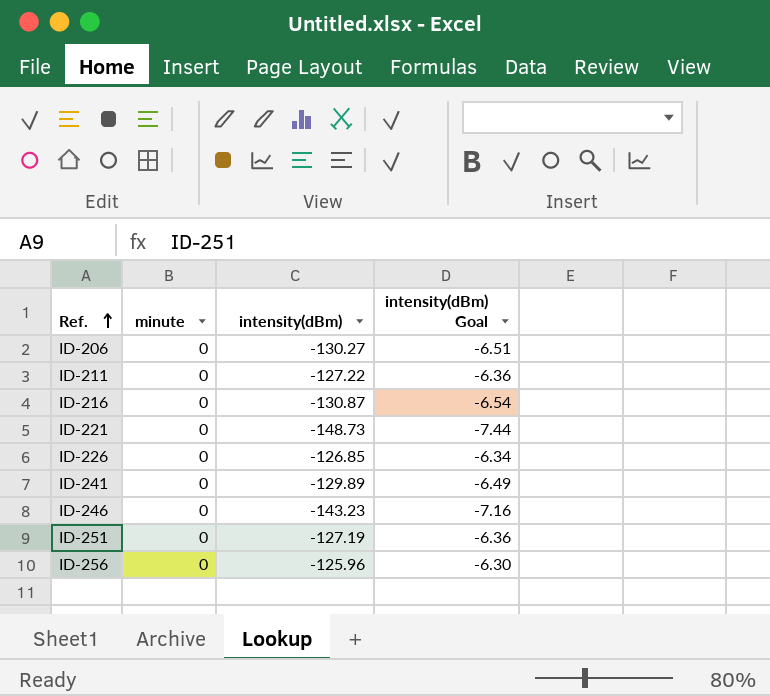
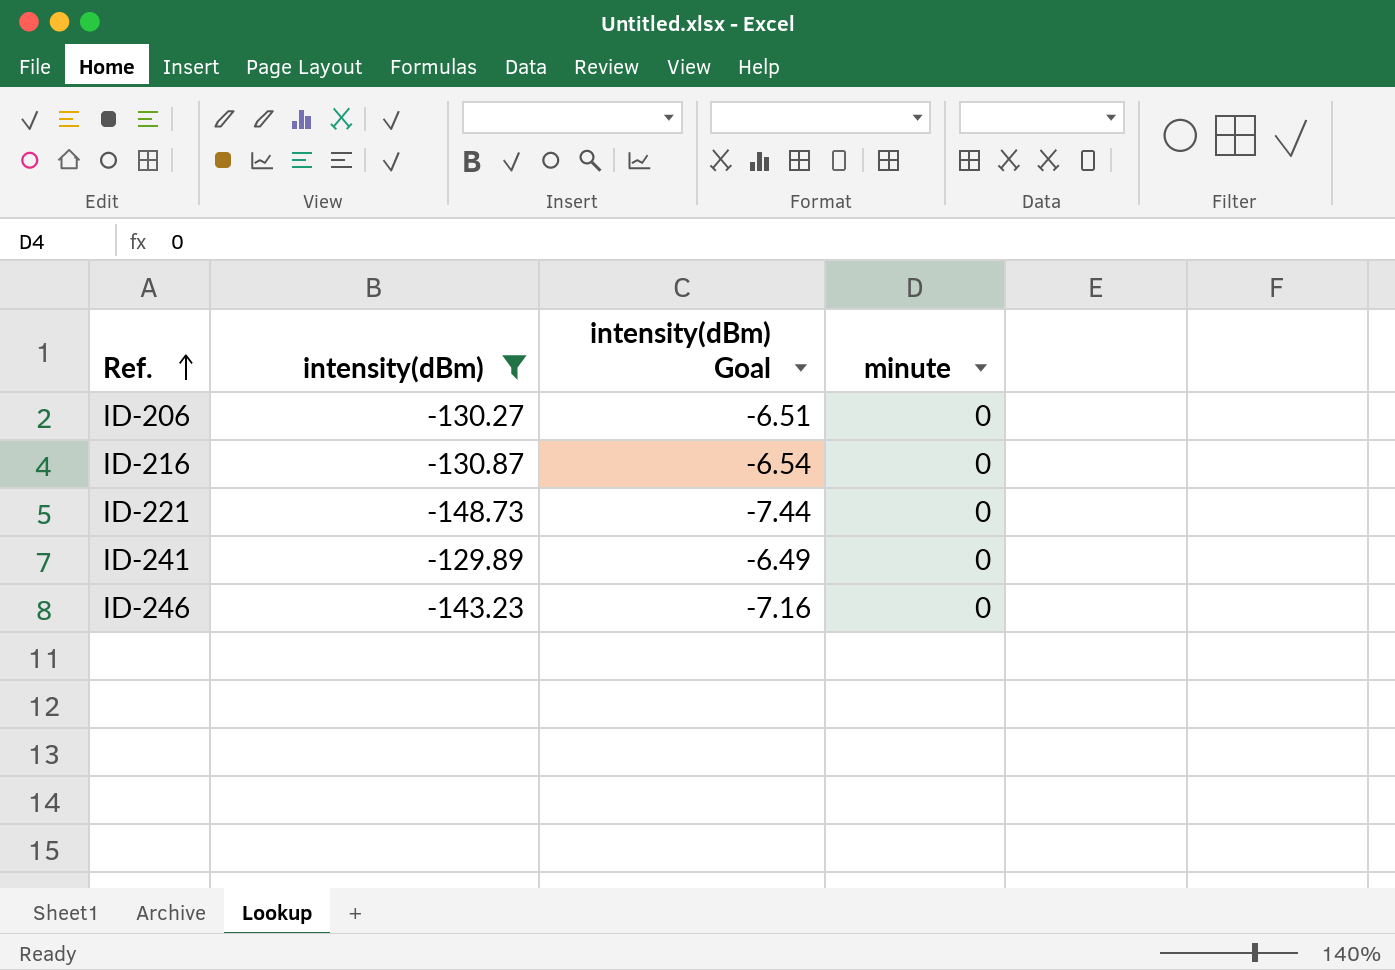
filter: none -> intensity(dBm) <= -129.89
column minute | position: 2 -> 4

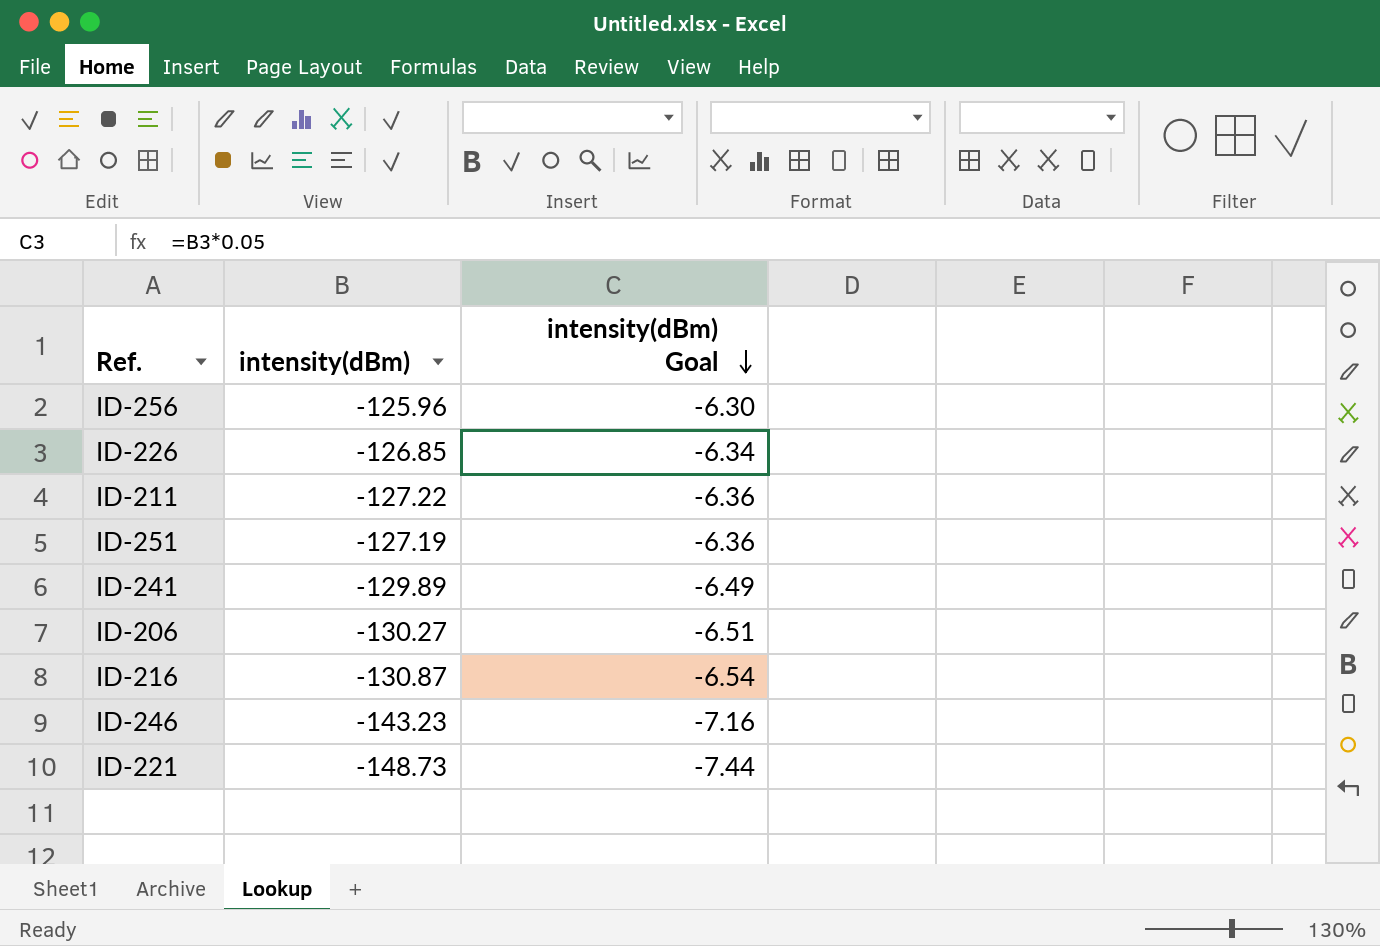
filter: intensity(dBm) <= -129.89 -> none
row order: Ref. ascending -> intensity(dBm) Goal descending
column minute | position: 4 -> none

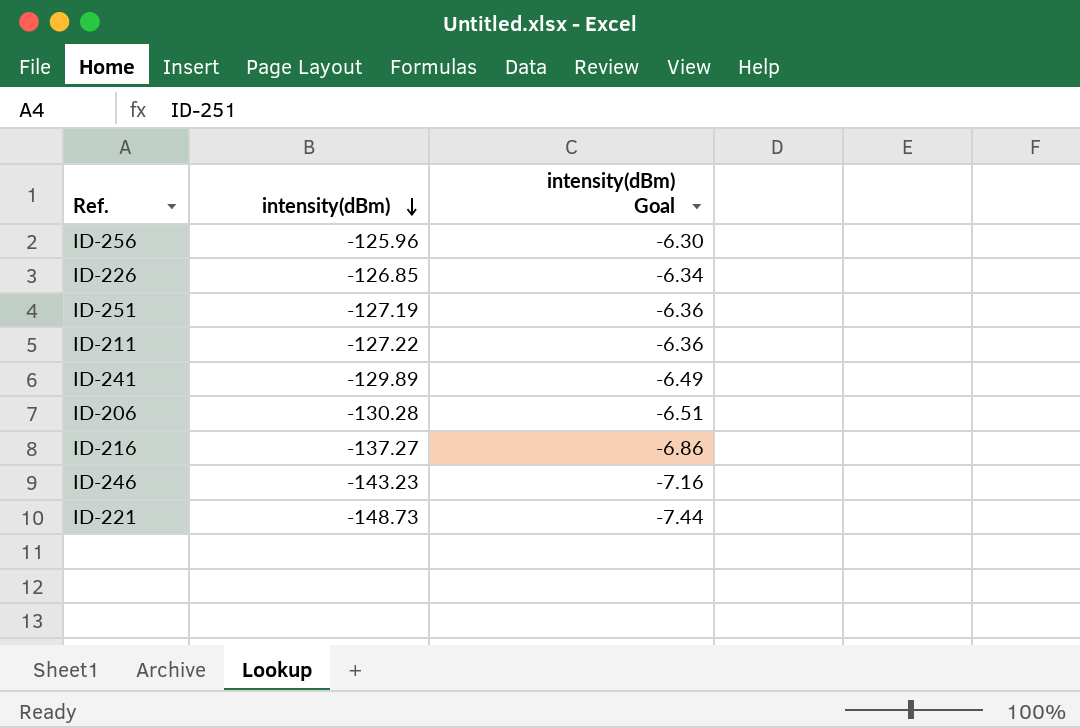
row order: intensity(dBm) Goal descending -> intensity(dBm) descending
ID-206 | intensity(dBm): -130.27 -> -130.28
ID-216 | intensity(dBm): -130.87 -> -137.27
ID-216 | intensity(dBm) Goal: -6.54 -> -6.86

